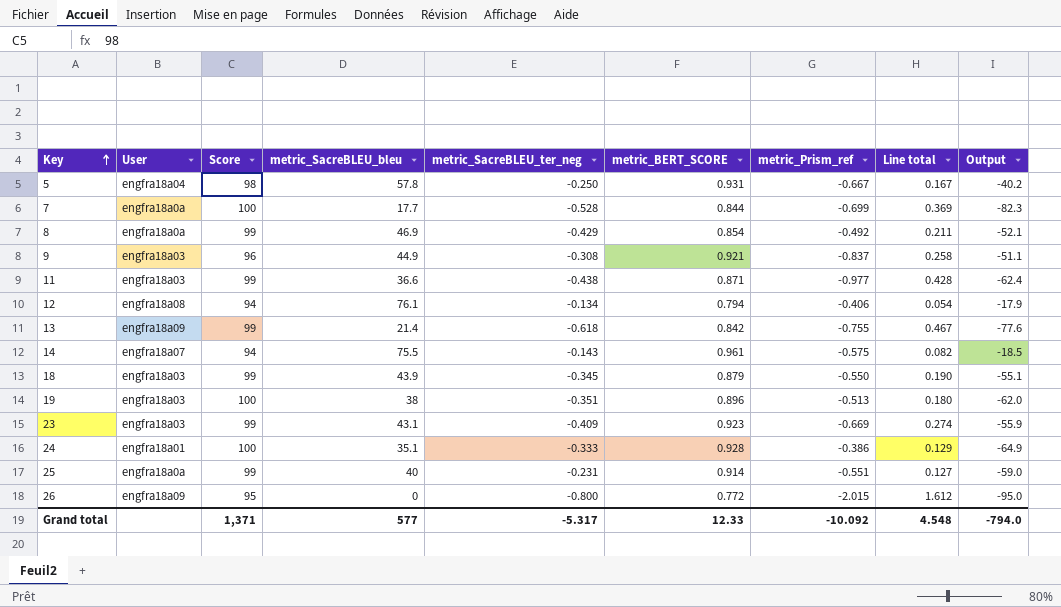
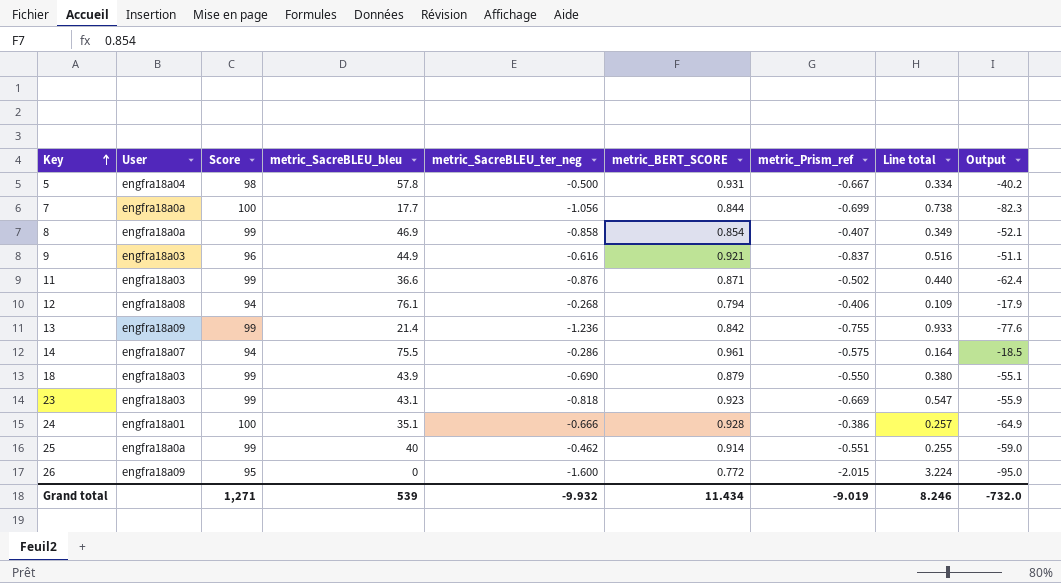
row 19: engfra18a03 | 100 | 38 | -0.351 | 0.896 | -0.513 | 0.180 | -62.0 -> none
5 | metric_SacreBLEU_ter_neg: -0.250 -> -0.500
5 | Line total: 0.167 -> 0.334
7 | metric_SacreBLEU_ter_neg: -0.528 -> -1.056
7 | Line total: 0.369 -> 0.738
8 | metric_SacreBLEU_ter_neg: -0.429 -> -0.858
8 | metric_Prism_ref: -0.492 -> -0.407
8 | Line total: 0.211 -> 0.349
9 | metric_SacreBLEU_ter_neg: -0.308 -> -0.616
9 | Line total: 0.258 -> 0.516
11 | metric_SacreBLEU_ter_neg: -0.438 -> -0.876
11 | metric_Prism_ref: -0.977 -> -0.502
11 | Line total: 0.428 -> 0.440
12 | metric_SacreBLEU_ter_neg: -0.134 -> -0.268
12 | Line total: 0.054 -> 0.109
13 | metric_SacreBLEU_ter_neg: -0.618 -> -1.236
13 | Line total: 0.467 -> 0.933
14 | metric_SacreBLEU_ter_neg: -0.143 -> -0.286
14 | Line total: 0.082 -> 0.164
18 | metric_SacreBLEU_ter_neg: -0.345 -> -0.690
18 | Line total: 0.190 -> 0.380
23 | metric_SacreBLEU_ter_neg: -0.409 -> -0.818
23 | Line total: 0.274 -> 0.547
24 | metric_SacreBLEU_ter_neg: -0.333 -> -0.666
24 | Line total: 0.129 -> 0.257
25 | metric_SacreBLEU_ter_neg: -0.231 -> -0.462
25 | Line total: 0.127 -> 0.255
26 | metric_SacreBLEU_ter_neg: -0.800 -> -1.600
26 | Line total: 1.612 -> 3.224
Grand total | Score: 1,371 -> 1,271
Grand total | metric_SacreBLEU_bleu: 577 -> 539
Grand total | metric_SacreBLEU_ter_neg: -5.317 -> -9.932
Grand total | metric_BERT_SCORE: 12.33 -> 11.434
Grand total | metric_Prism_ref: -10.092 -> -9.019
Grand total | Line total: 4.548 -> 8.246
Grand total | Output: -794.0 -> -732.0

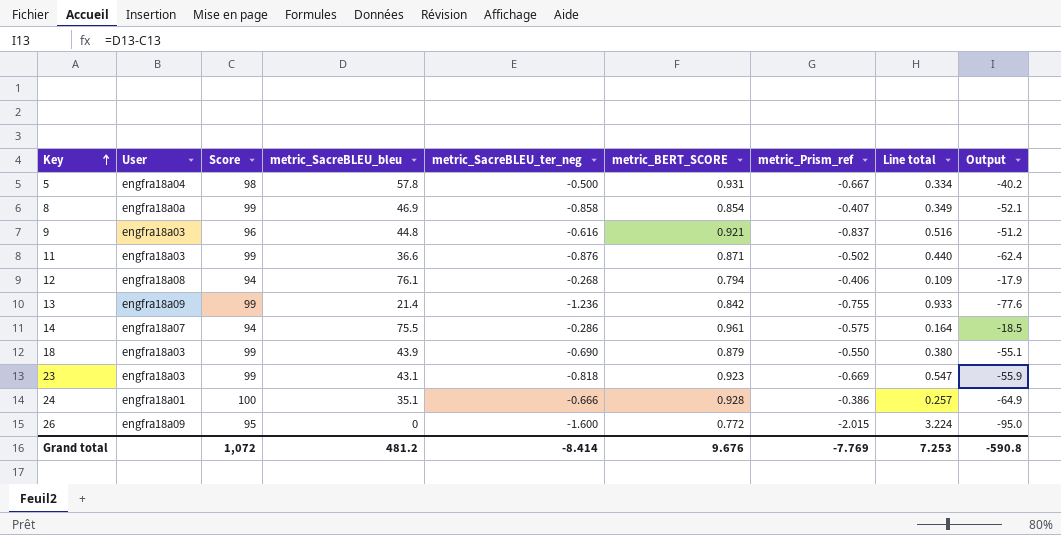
row 7: engfra18a0a | 100 | 17.7 | -1.056 | 0.844 | -0.699 | 0.738 | -82.3 -> none
row 25: engfra18a0a | 99 | 40 | -0.462 | 0.914 | -0.551 | 0.255 | -59.0 -> none
9 | metric_SacreBLEU_bleu: 44.9 -> 44.8
9 | Output: -51.1 -> -51.2
Grand total | Score: 1,271 -> 1,072
Grand total | metric_SacreBLEU_bleu: 539 -> 481.2
Grand total | metric_SacreBLEU_ter_neg: -9.932 -> -8.414
Grand total | metric_BERT_SCORE: 11.434 -> 9.676
Grand total | metric_Prism_ref: -9.019 -> -7.769
Grand total | Line total: 8.246 -> 7.253
Grand total | Output: -732.0 -> -590.8

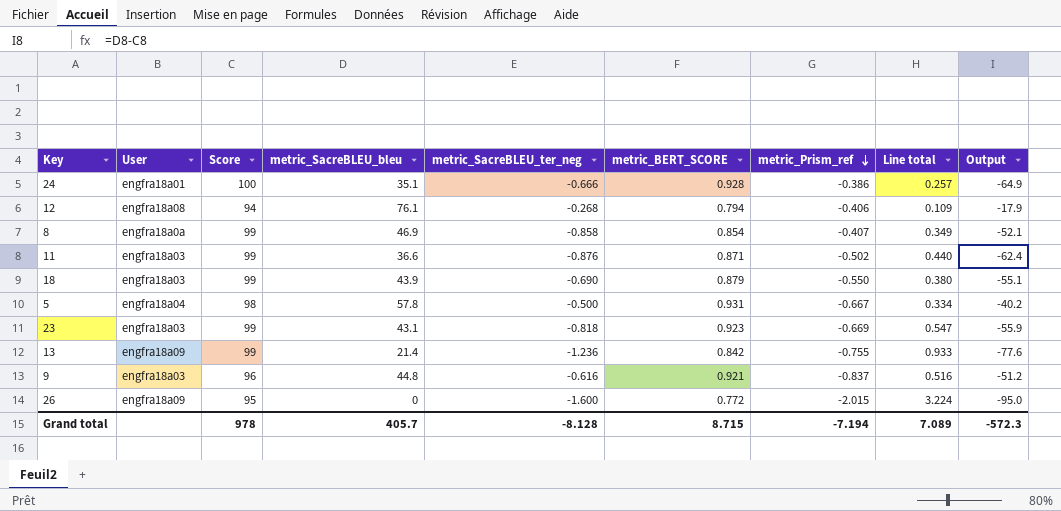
row order: Key ascending -> metric_Prism_ref descending
row 14: engfra18a07 | 94 | 75.5 | -0.286 | 0.961 | -0.575 | 0.164 | -18.5 -> none
Grand total | Score: 1,072 -> 978
Grand total | metric_SacreBLEU_bleu: 481.2 -> 405.7
Grand total | metric_SacreBLEU_ter_neg: -8.414 -> -8.128
Grand total | metric_BERT_SCORE: 9.676 -> 8.715
Grand total | metric_Prism_ref: -7.769 -> -7.194
Grand total | Line total: 7.253 -> 7.089
Grand total | Output: -590.8 -> -572.3

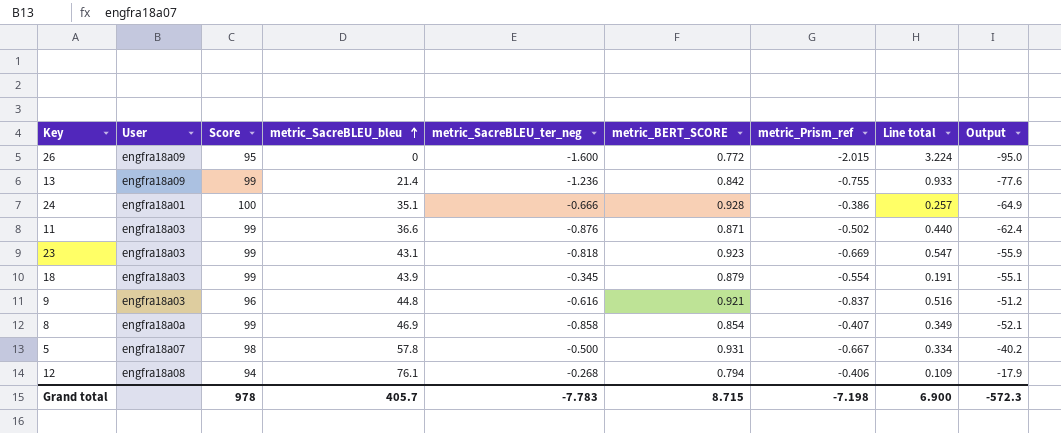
row order: metric_Prism_ref descending -> metric_SacreBLEU_bleu ascending
18 | metric_SacreBLEU_ter_neg: -0.690 -> -0.345
18 | metric_Prism_ref: -0.550 -> -0.554
18 | Line total: 0.380 -> 0.191
5 | User: engfra18a04 -> engfra18a07
Grand total | metric_SacreBLEU_ter_neg: -8.128 -> -7.783
Grand total | metric_Prism_ref: -7.194 -> -7.198
Grand total | Line total: 7.089 -> 6.900

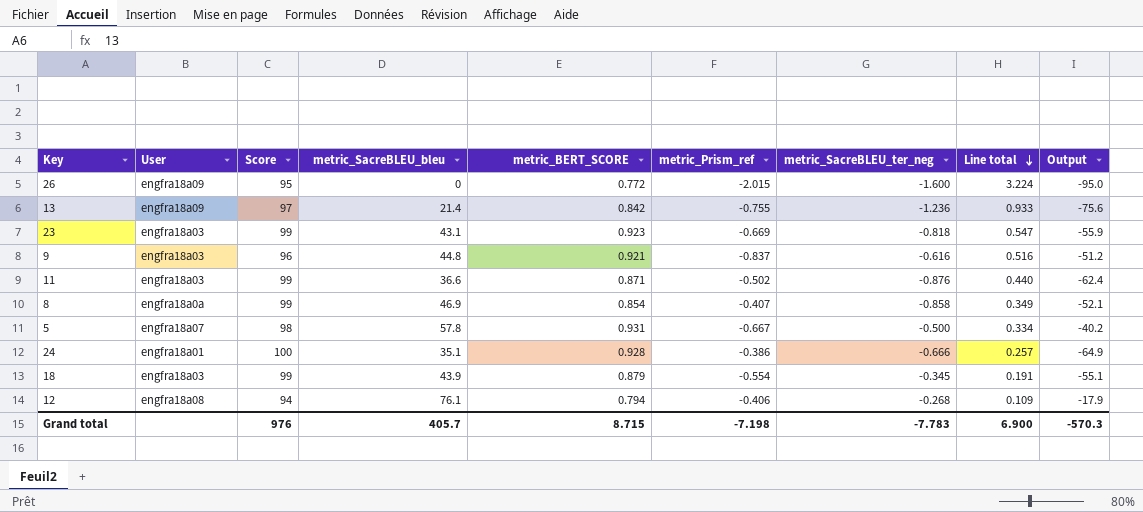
row order: metric_SacreBLEU_bleu ascending -> Line total descending
column metric_SacreBLEU_ter_neg | position: 5 -> 7
13 | Score: 99 -> 97
13 | Output: -77.6 -> -75.6
Grand total | Score: 978 -> 976
Grand total | Output: -572.3 -> -570.3

